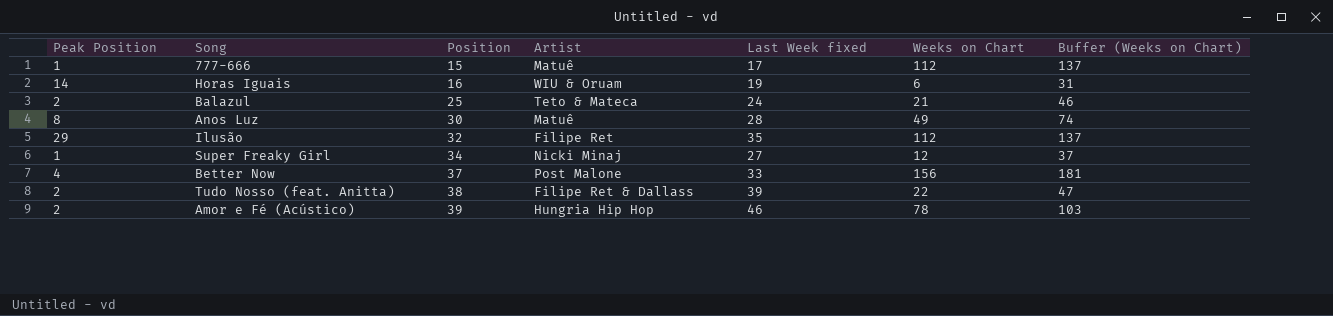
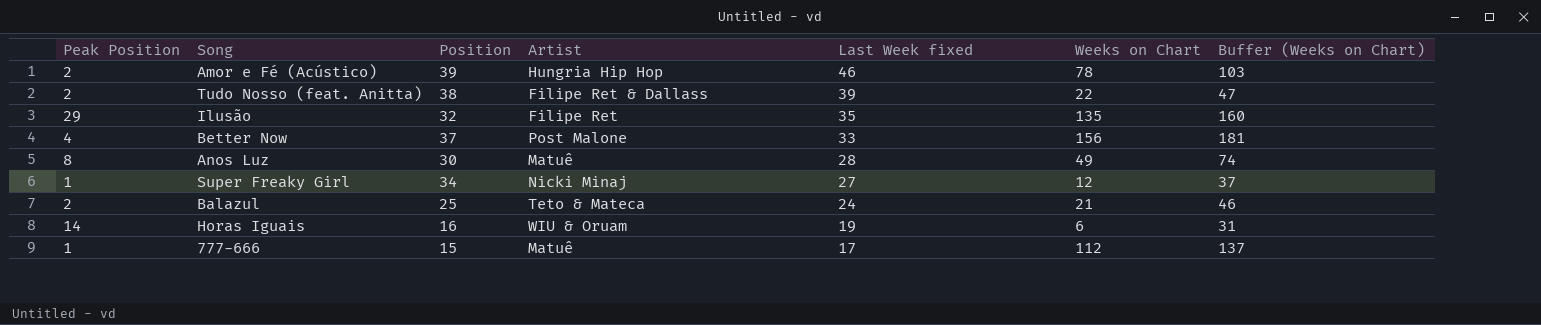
row order: Position ascending -> Last Week fixed descending
Ilusão | Weeks on Chart: 112 -> 135
Ilusão | Buffer (Weeks on Chart): 137 -> 160

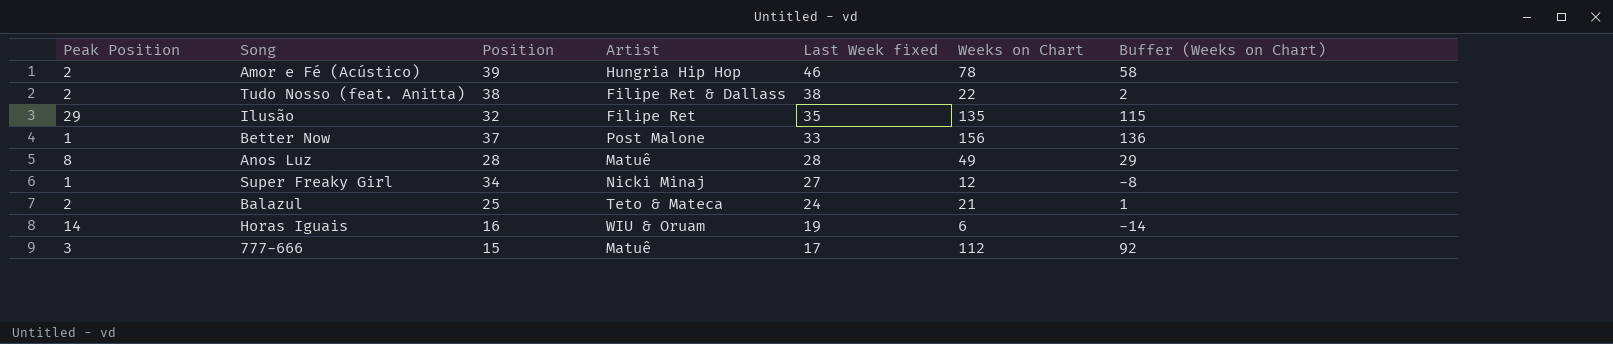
column Buffer (Weeks on Chart) | formula: [Weeks on Chart] + 25 -> [Weeks on Chart] - 20
Tudo Nosso (feat. Anitta) | Last Week fixed: 39 -> 38
Better Now | Peak Position: 4 -> 1
Anos Luz | Position: 30 -> 28
777-666 | Peak Position: 1 -> 3

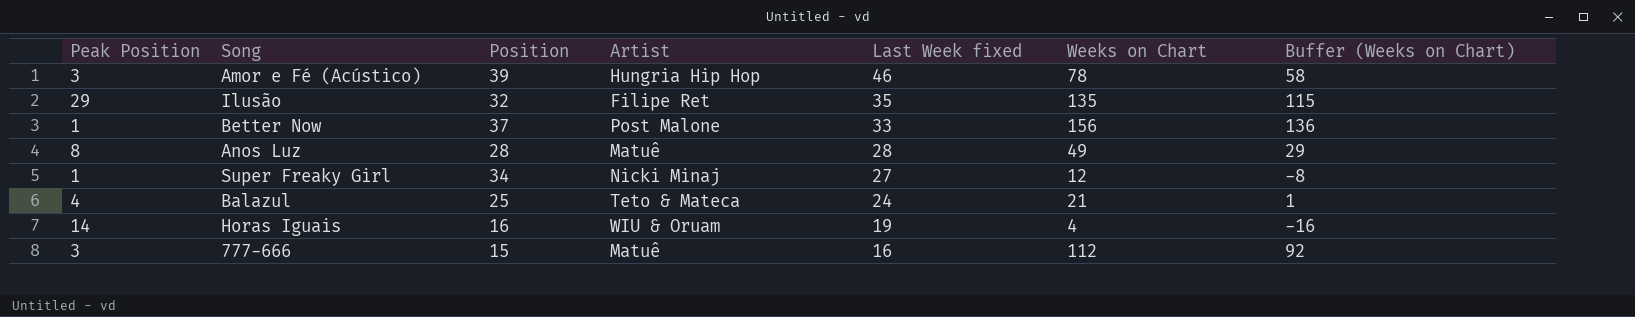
row Tudo Nosso (feat. Anitta): 2 | 38 | Filipe Ret & Dallass | 38 | 22 | 2 -> none
Amor e Fé (Acústico) | Peak Position: 2 -> 3
Balazul | Peak Position: 2 -> 4
Horas Iguais | Weeks on Chart: 6 -> 4
Horas Iguais | Buffer (Weeks on Chart): -14 -> -16
777-666 | Last Week fixed: 17 -> 16

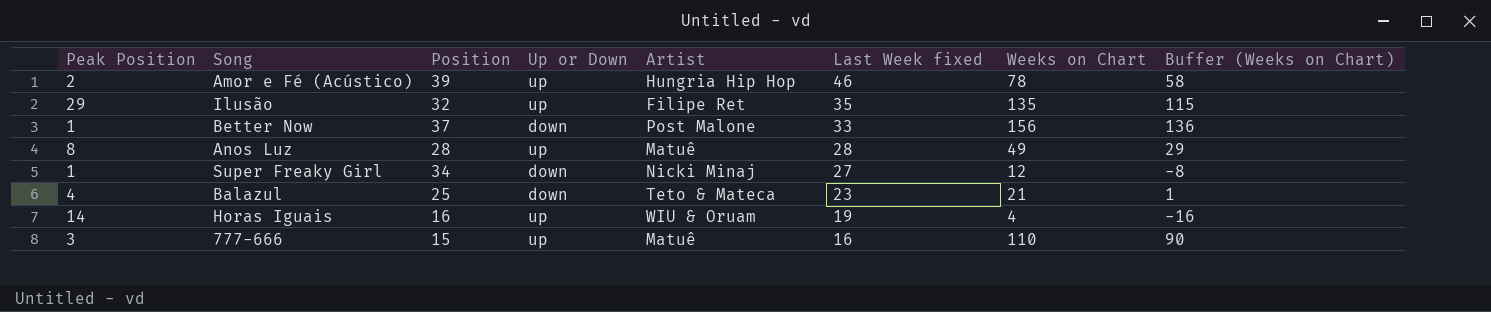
column Up or Down | position: none -> 4
Amor e Fé (Acústico) | Peak Position: 3 -> 2
Balazul | Last Week fixed: 24 -> 23
777-666 | Weeks on Chart: 112 -> 110
777-666 | Buffer (Weeks on Chart): 92 -> 90

